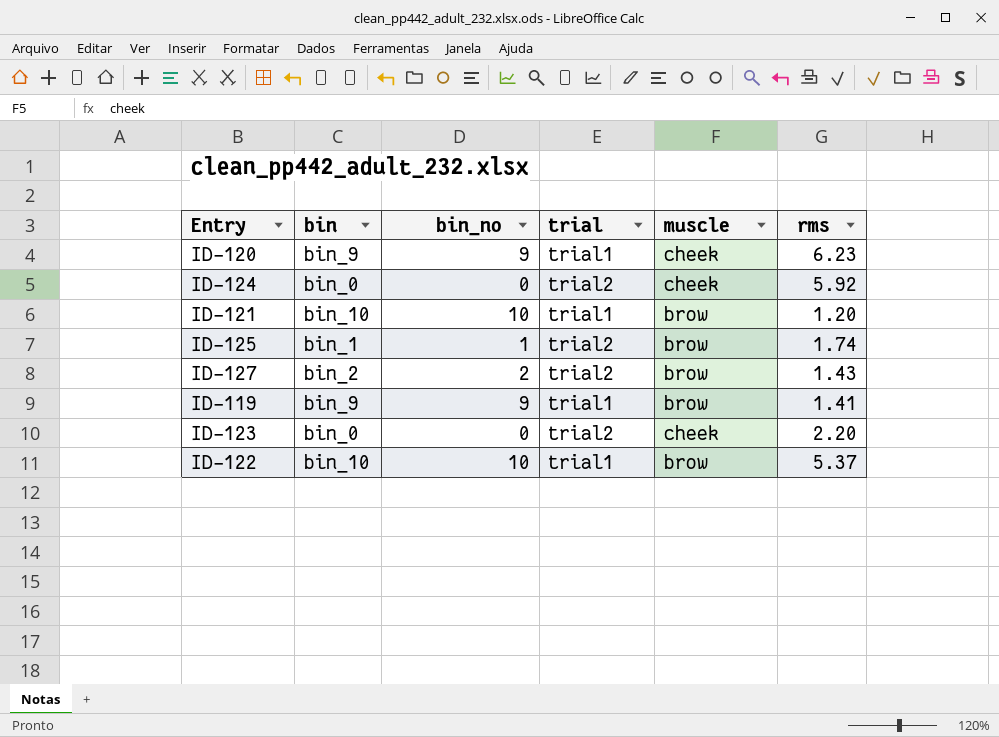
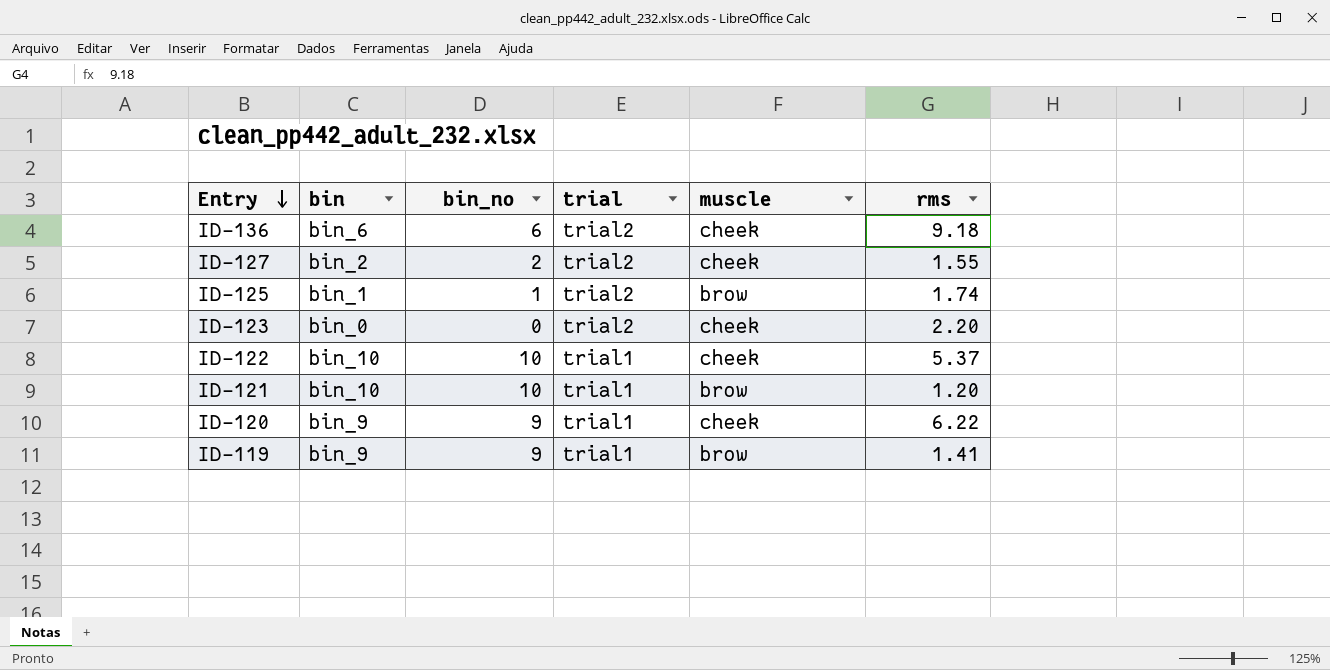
row order: none -> Entry descending
row ID-124: bin_0 | 0 | trial2 | cheek | 5.92 -> none
row ID-136: none -> bin_6 | 6 | trial2 | cheek | 9.18
ID-127 | muscle: brow -> cheek
ID-127 | rms: 1.43 -> 1.55
ID-122 | muscle: brow -> cheek
ID-120 | rms: 6.23 -> 6.22

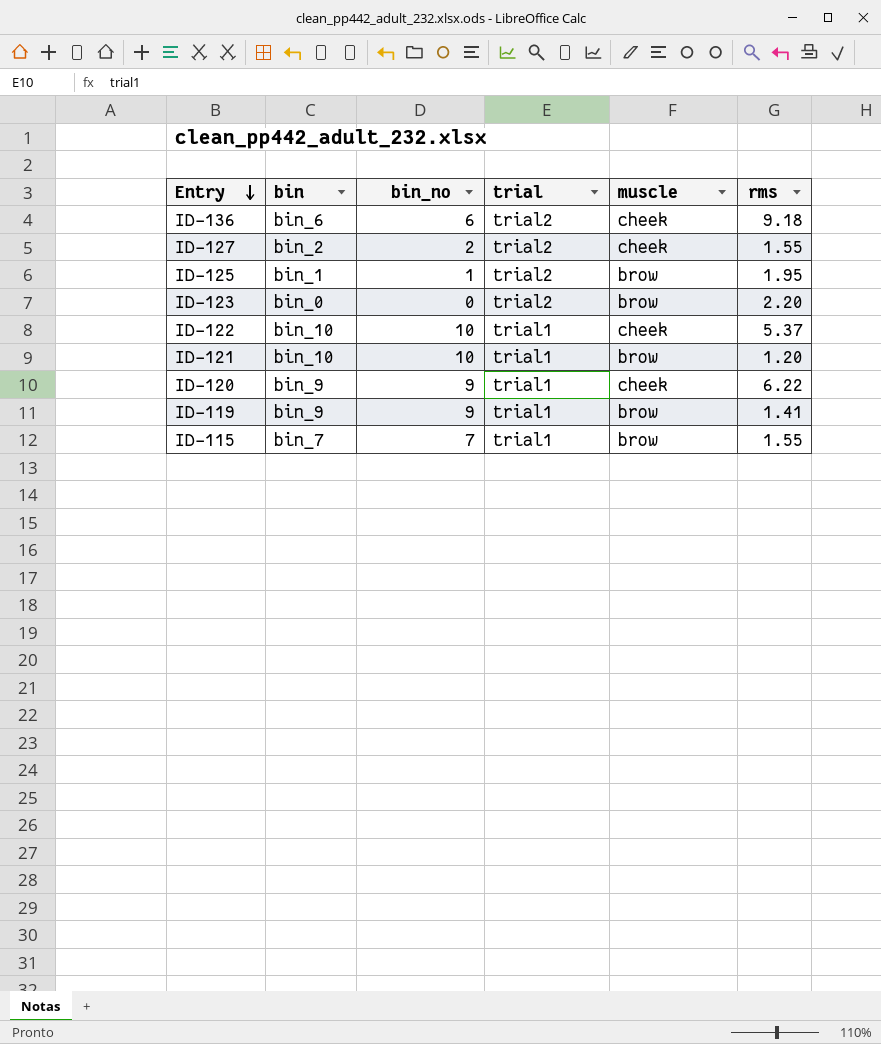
ID-125 | rms: 1.74 -> 1.95
ID-123 | muscle: cheek -> brow
row ID-115: none -> bin_7 | 7 | trial1 | brow | 1.55

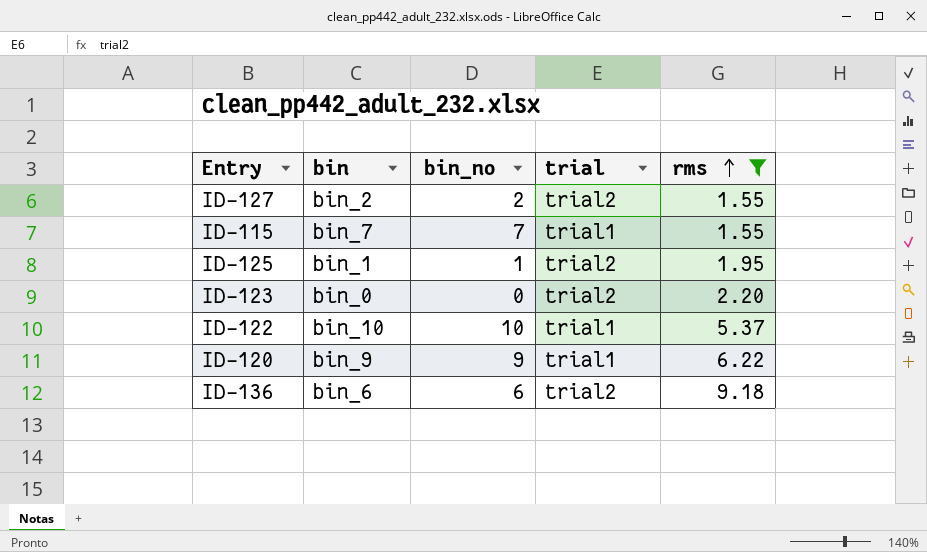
filter: none -> rms >= 1.55
row order: Entry descending -> rms ascending
column muscle | position: 5 -> none

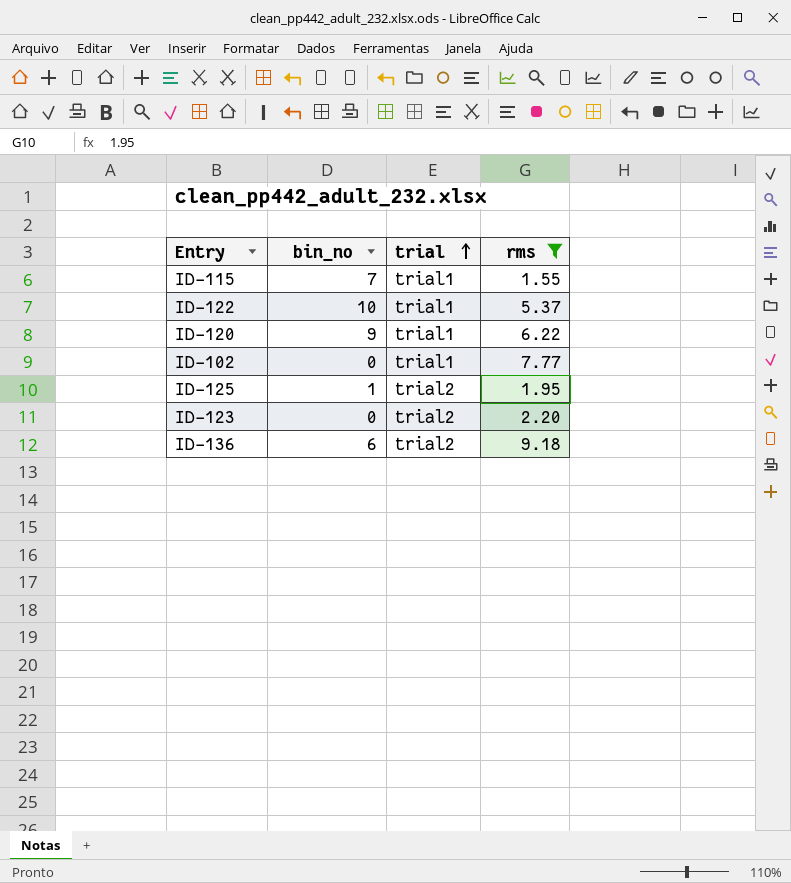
row order: rms ascending -> trial ascending
column bin | position: 2 -> none
row ID-127: bin_2 | 2 | trial2 | 1.55 -> none
row ID-102: none -> 0 | trial1 | 7.77

